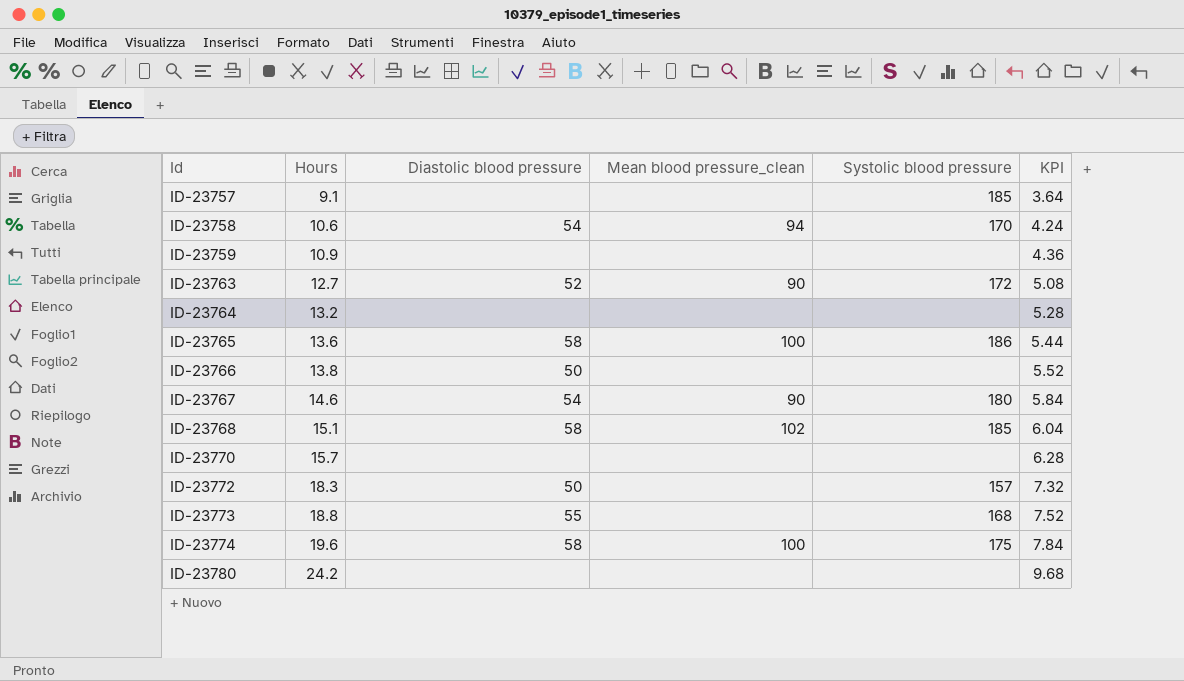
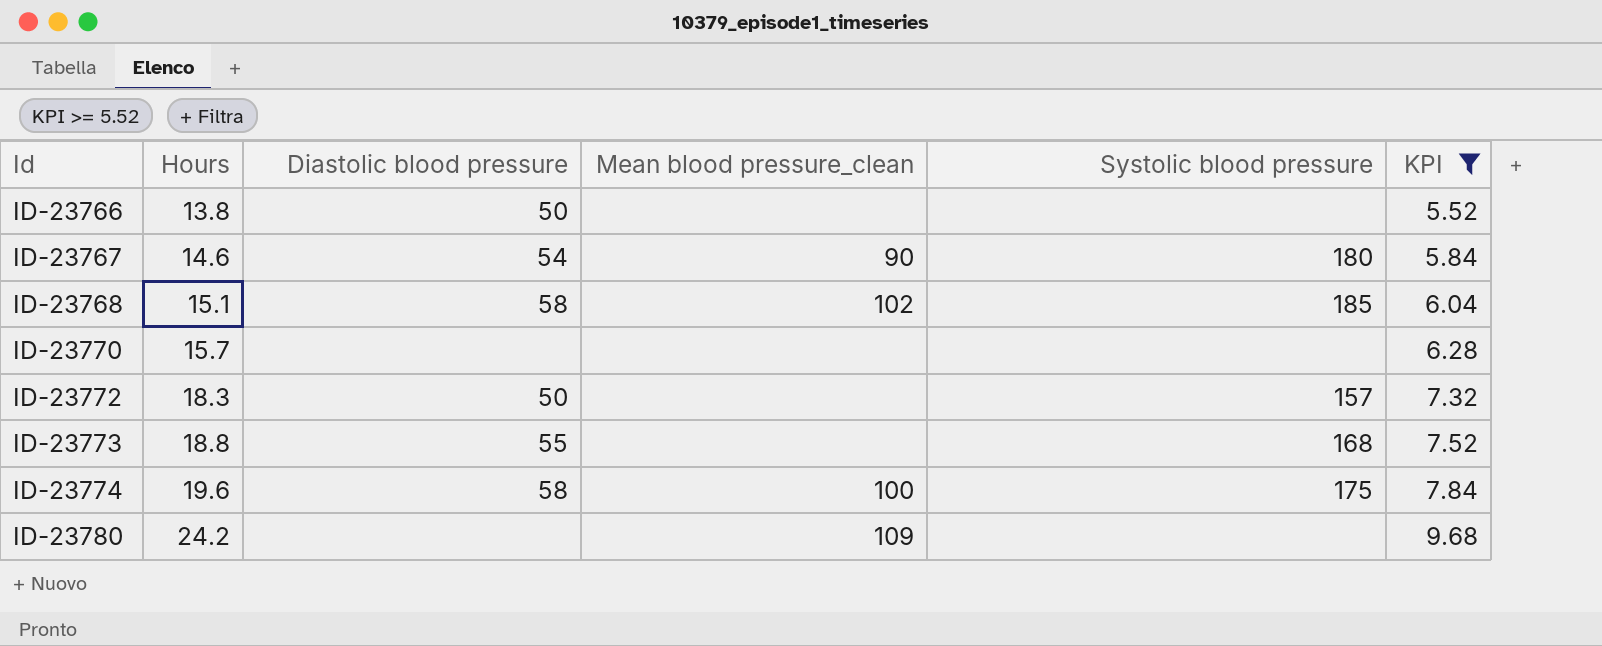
filter: none -> KPI >= 5.52
ID-23780 | Mean blood pressure_clean: none -> 109

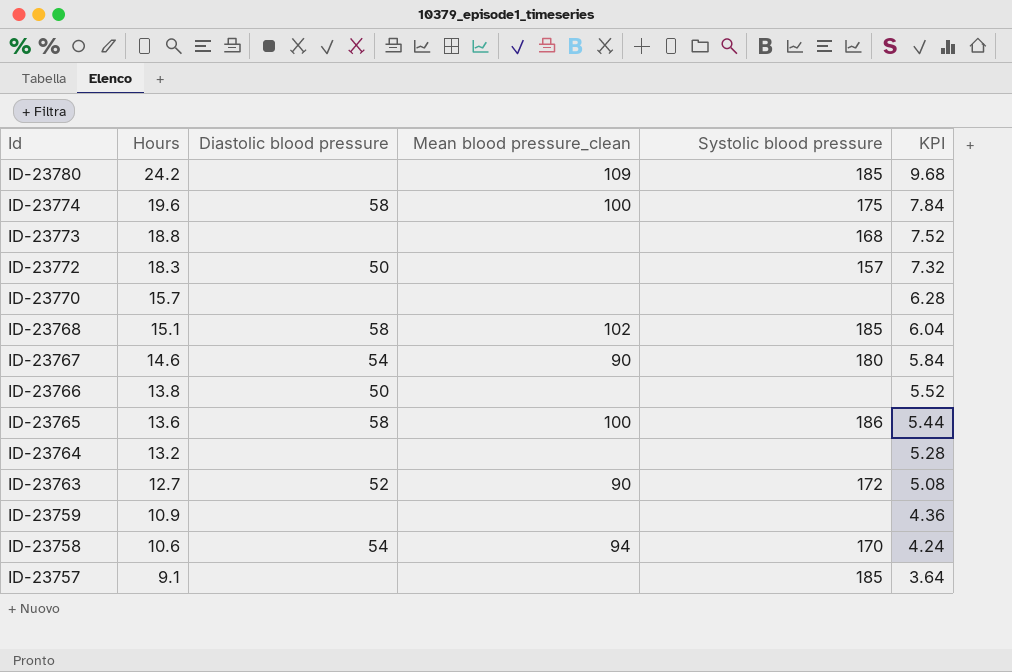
filter: KPI >= 5.52 -> none
row order: Id ascending -> Id descending
ID-23780 | Systolic blood pressure: none -> 185
ID-23773 | Diastolic blood pressure: 55 -> none

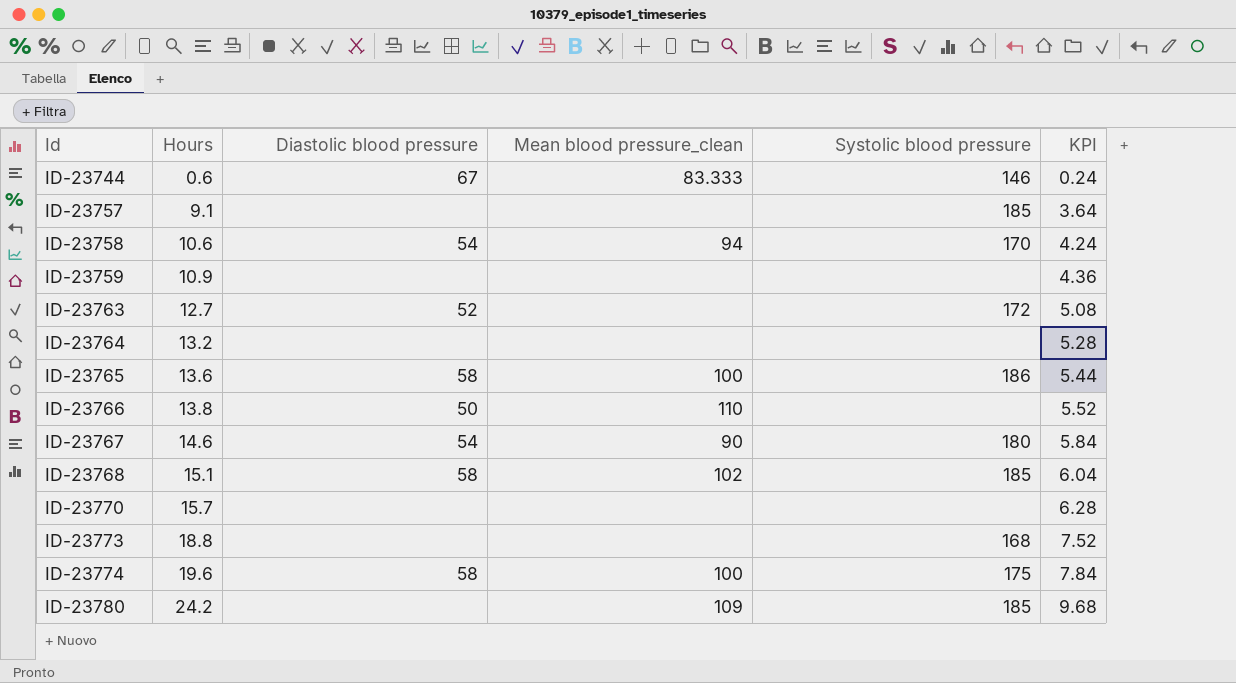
row order: Id descending -> Id ascending
row ID-23772: 18.3 | 50 | none | 157 | 7.32 -> none
row ID-23744: none -> 0.6 | 67 | 83.333 | 146 | 0.24
ID-23763 | Mean blood pressure_clean: 90 -> none
ID-23766 | Mean blood pressure_clean: none -> 110

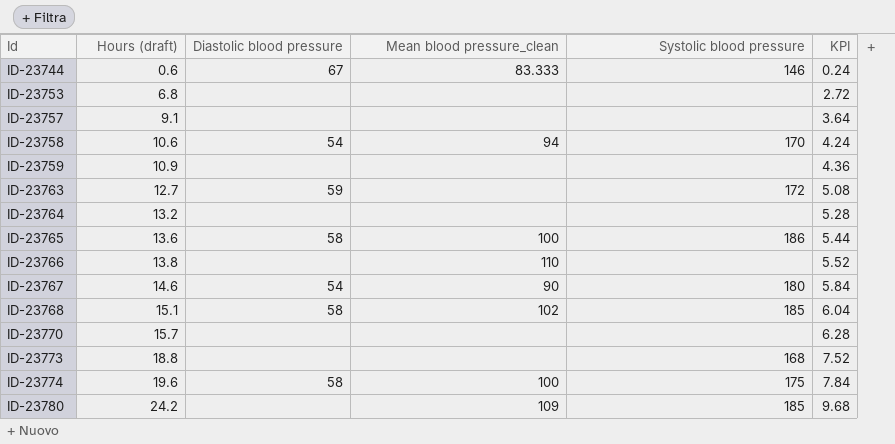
column name: Hours -> Hours (draft)
row ID-23753: none -> 6.8 | none | none | none | 2.72
ID-23757 | Systolic blood pressure: 185 -> none
ID-23763 | Diastolic blood pressure: 52 -> 59
ID-23766 | Diastolic blood pressure: 50 -> none

